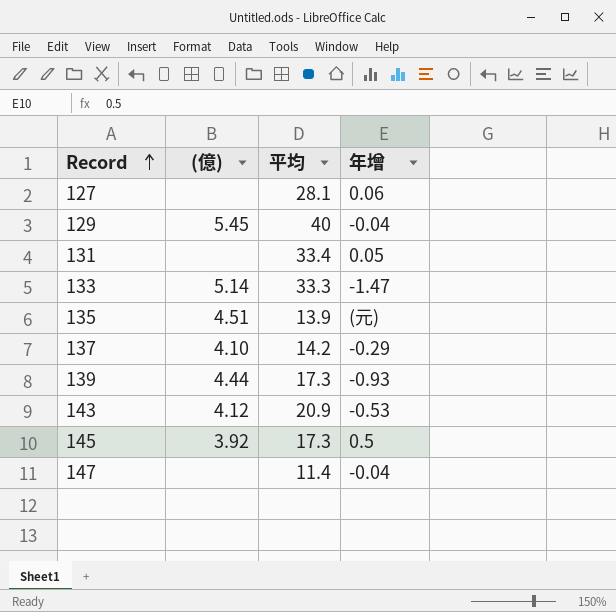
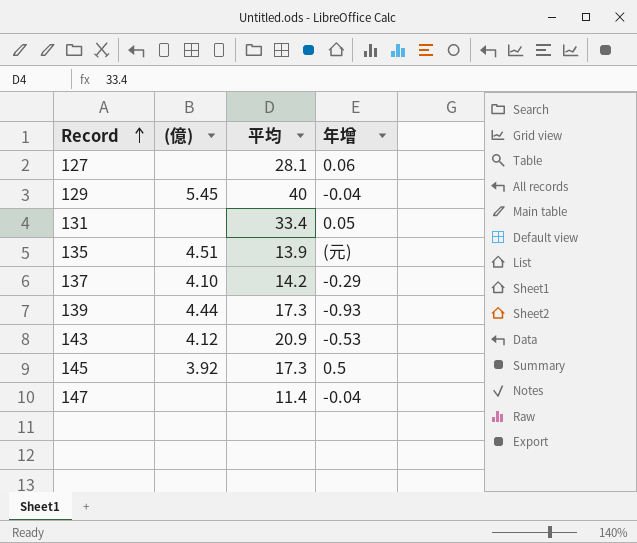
row 133: 5.14 | 33.3 | -1.47 -> none

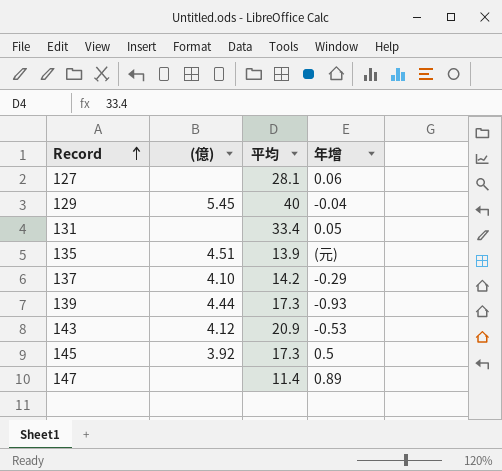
147 | 年增: -0.04 -> 0.89

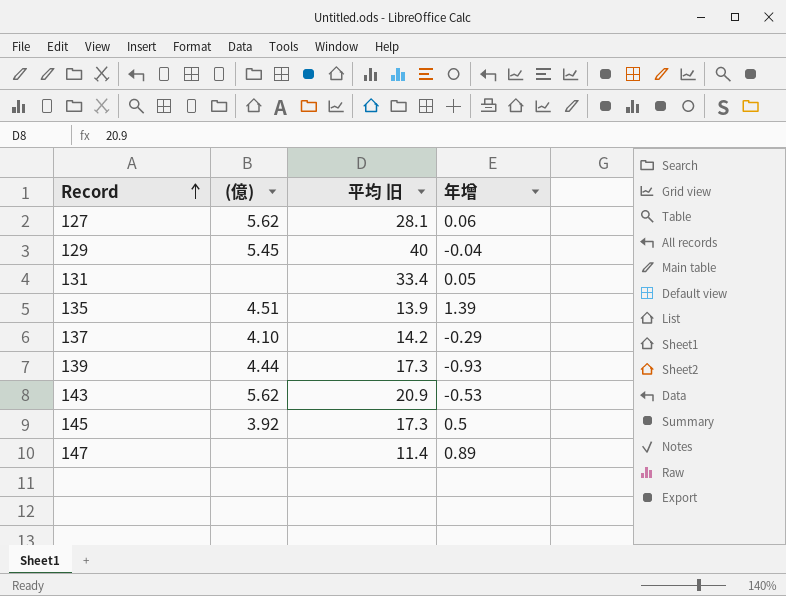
column name: 平均 -> 平均 旧
127 | (億): none -> 5.62
135 | 年增: (元) -> 1.39
143 | (億): 4.12 -> 5.62

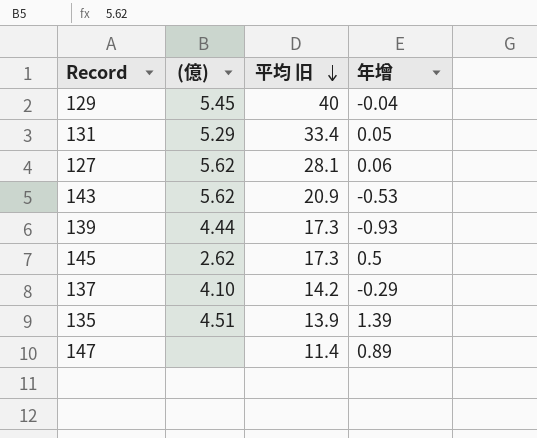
row order: Record ascending -> 平均 旧 descending
131 | (億): none -> 5.29
145 | (億): 3.92 -> 2.62

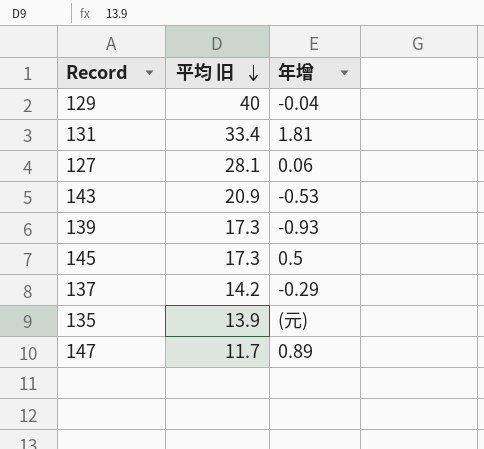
column (億) | position: 2 -> none
131 | 年增: 0.05 -> 1.81
135 | 年增: 1.39 -> (元)
147 | 平均 旧: 11.4 -> 11.7

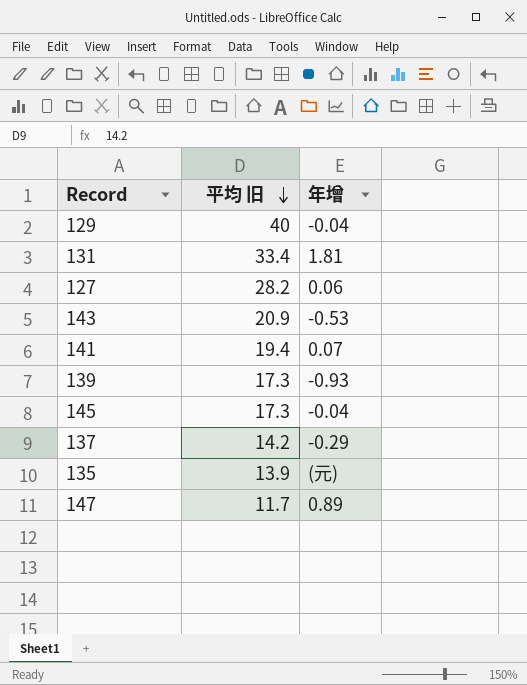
127 | 平均 旧: 28.1 -> 28.2
row 141: none -> 19.4 | 0.07
145 | 年增: 0.5 -> -0.04

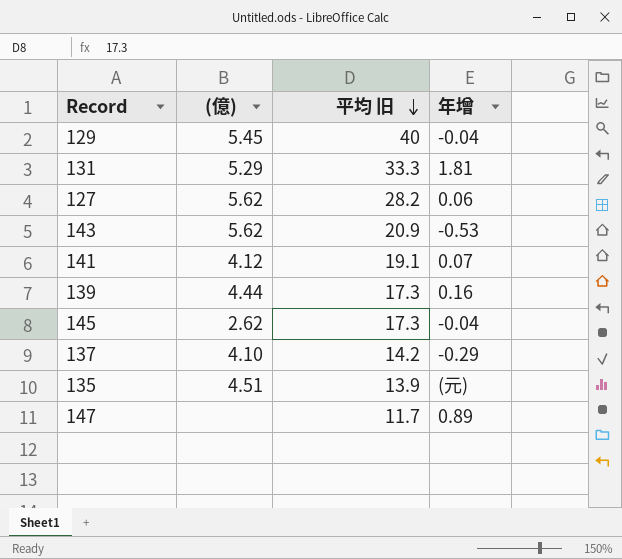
column (億) | position: none -> 2
131 | 平均 旧: 33.4 -> 33.3
141 | 平均 旧: 19.4 -> 19.1
139 | 年增: -0.93 -> 0.16

